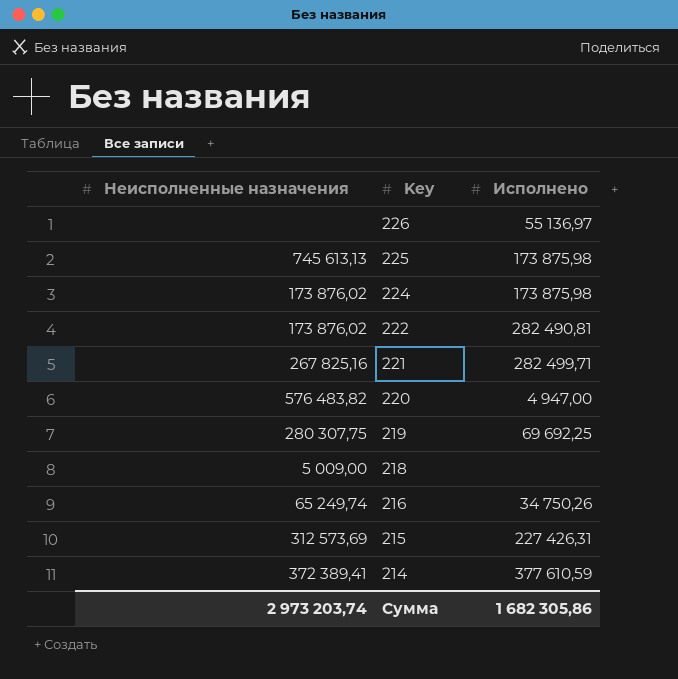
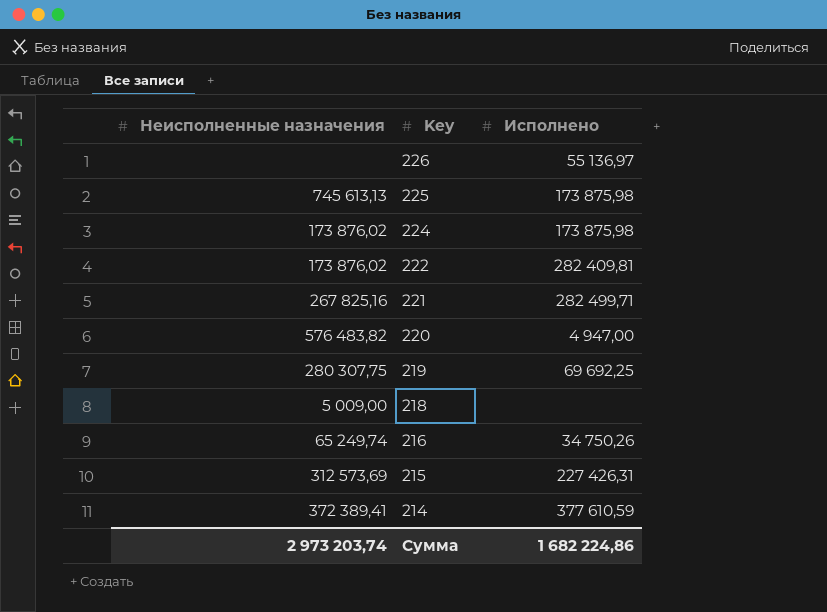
222 | Исполнено: 282 490,81 -> 282 409,81
Сумма | Исполнено: 1 682 305,86 -> 1 682 224,86

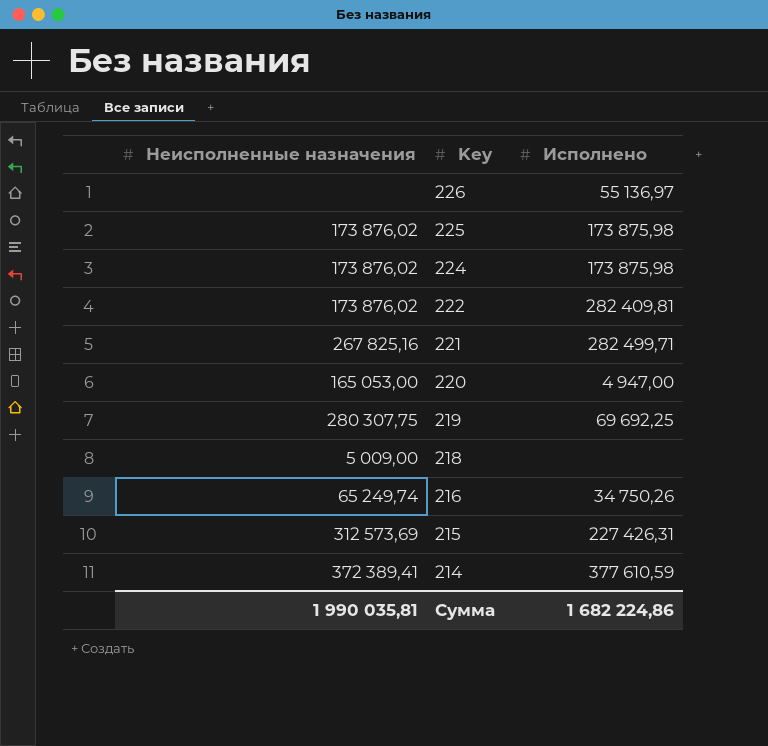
225 | Неисполненные назначения: 745 613,13 -> 173 876,02
220 | Неисполненные назначения: 576 483,82 -> 165 053,00
Сумма | Неисполненные назначения: 2 973 203,74 -> 1 990 035,81

